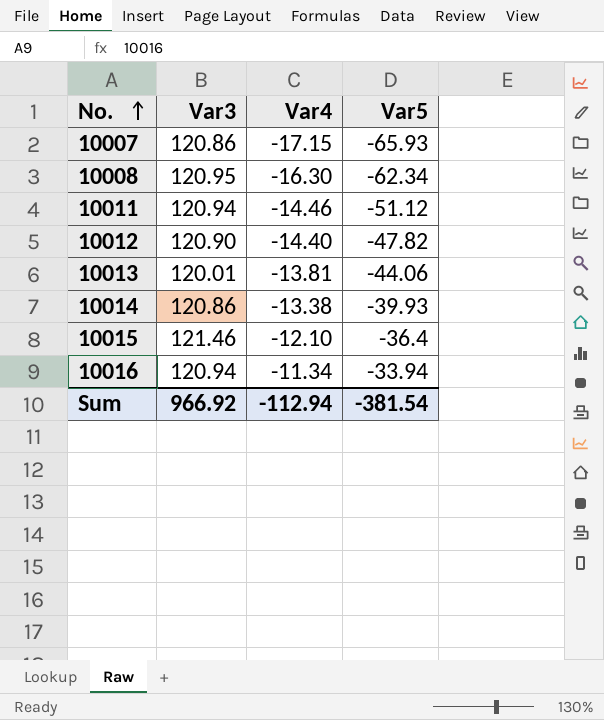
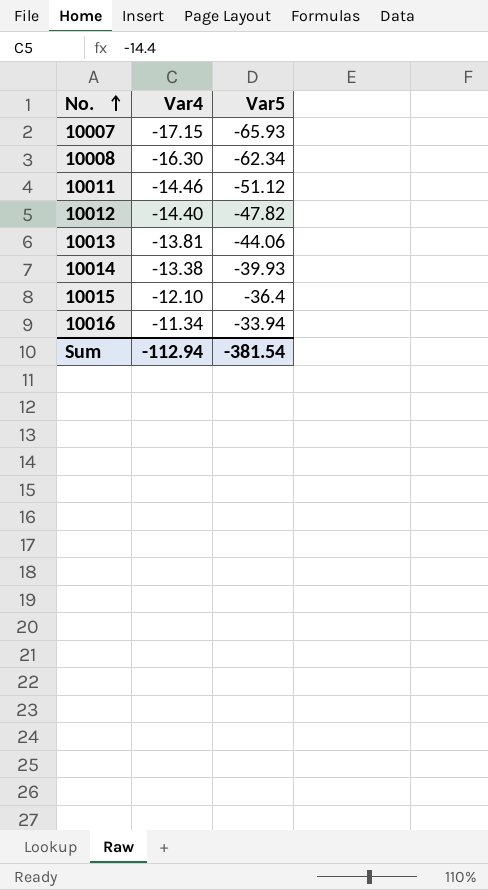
column Var3 | position: 2 -> none

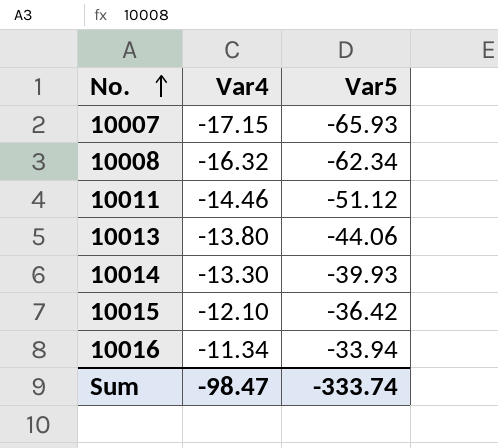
row 10012: -14.40 | -47.82 -> none
10008 | Var4: -16.30 -> -16.32
10013 | Var4: -13.81 -> -13.80
10014 | Var4: -13.38 -> -13.30
10015 | Var5: -36.4 -> -36.42
Sum | Var4: -112.94 -> -98.47
Sum | Var5: -381.54 -> -333.74

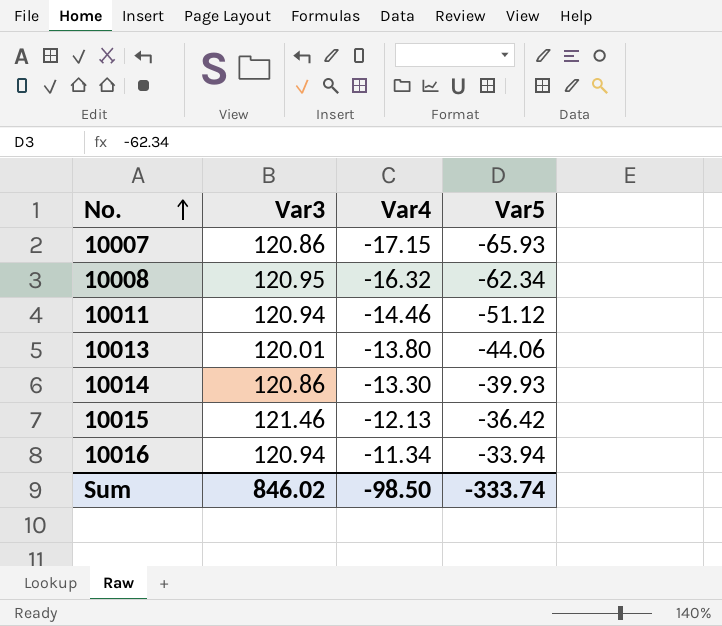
column Var3 | position: none -> 2
10015 | Var4: -12.10 -> -12.13
Sum | Var4: -98.47 -> -98.50

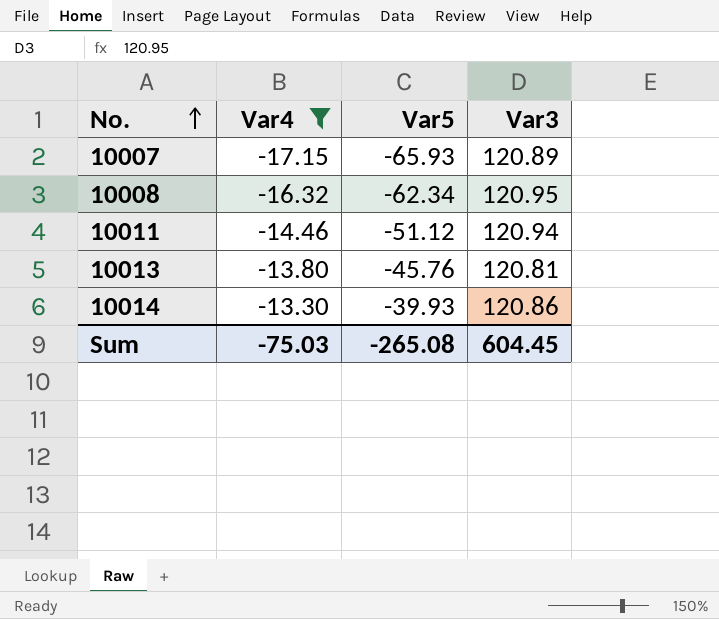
filter: none -> Var4 <= -13.30
column Var3 | position: 2 -> 4
10007 | Var3: 120.86 -> 120.89
10013 | Var5: -44.06 -> -45.76
10013 | Var3: 120.01 -> 120.81
Sum | Var4: -98.50 -> -75.03
Sum | Var5: -333.74 -> -265.08
Sum | Var3: 846.02 -> 604.45

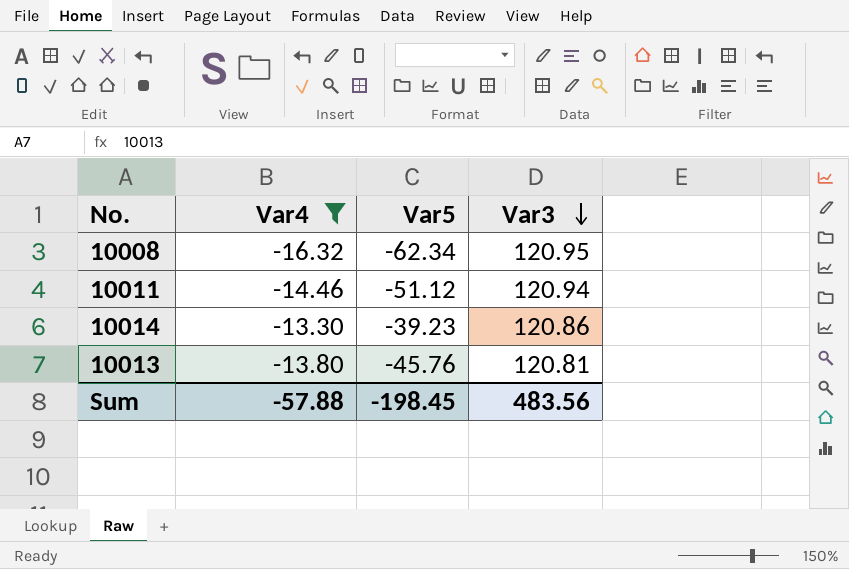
row order: No. ascending -> Var3 descending
row 10007: -17.15 | -65.93 | 120.89 -> none
10014 | Var5: -39.93 -> -39.23
Sum | Var4: -75.03 -> -57.88
Sum | Var5: -265.08 -> -198.45
Sum | Var3: 604.45 -> 483.56

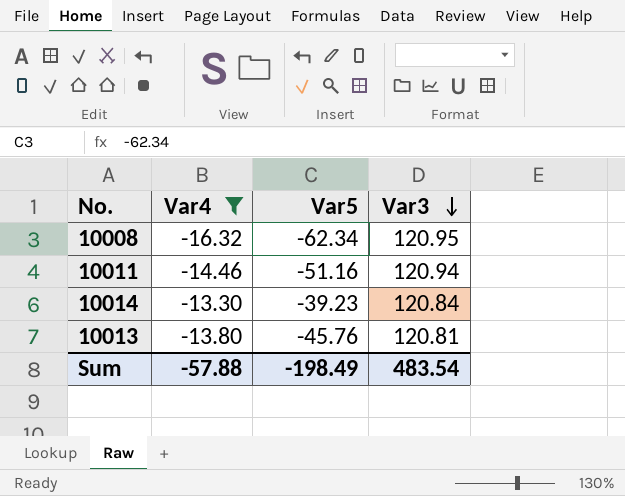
10011 | Var5: -51.12 -> -51.16
10014 | Var3: 120.86 -> 120.84
Sum | Var5: -198.45 -> -198.49
Sum | Var3: 483.56 -> 483.54

